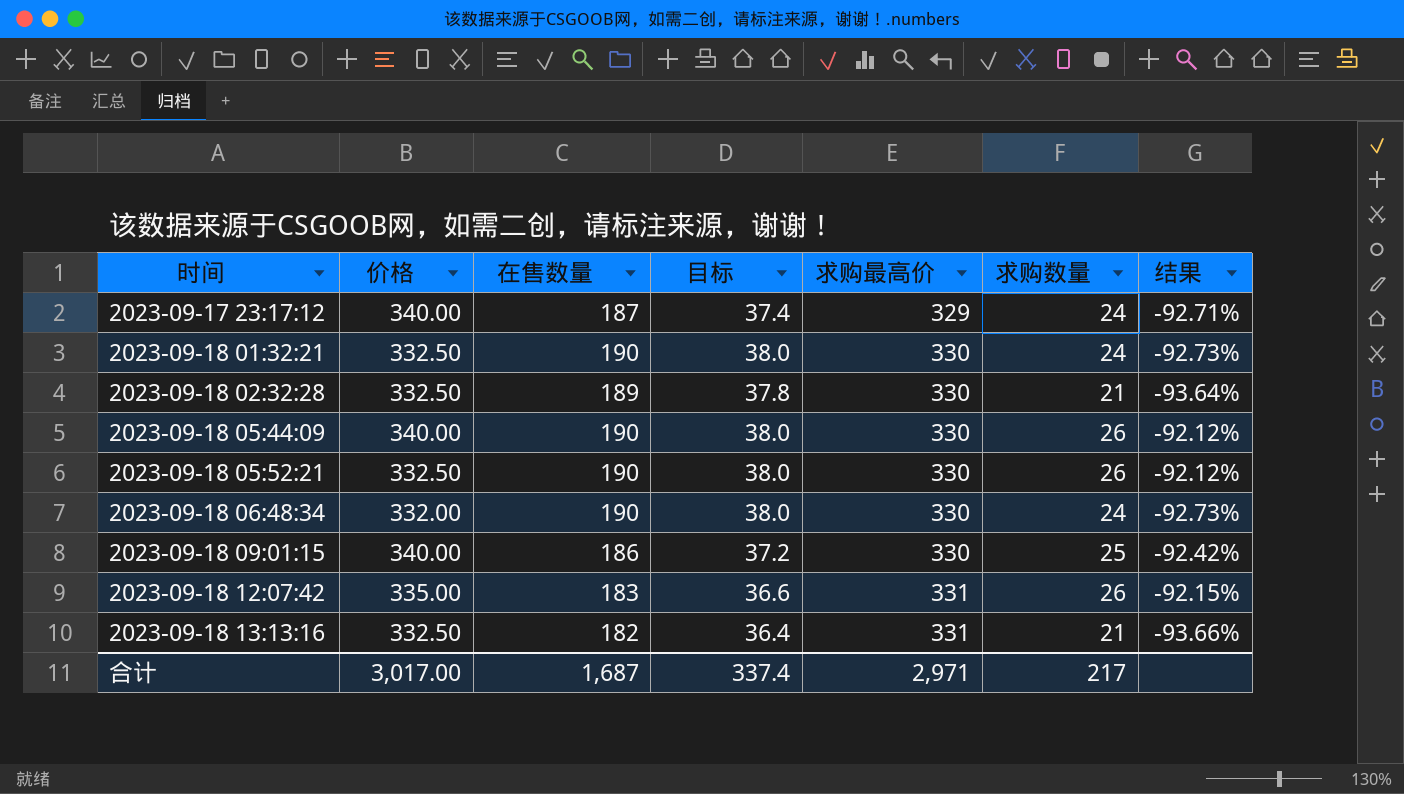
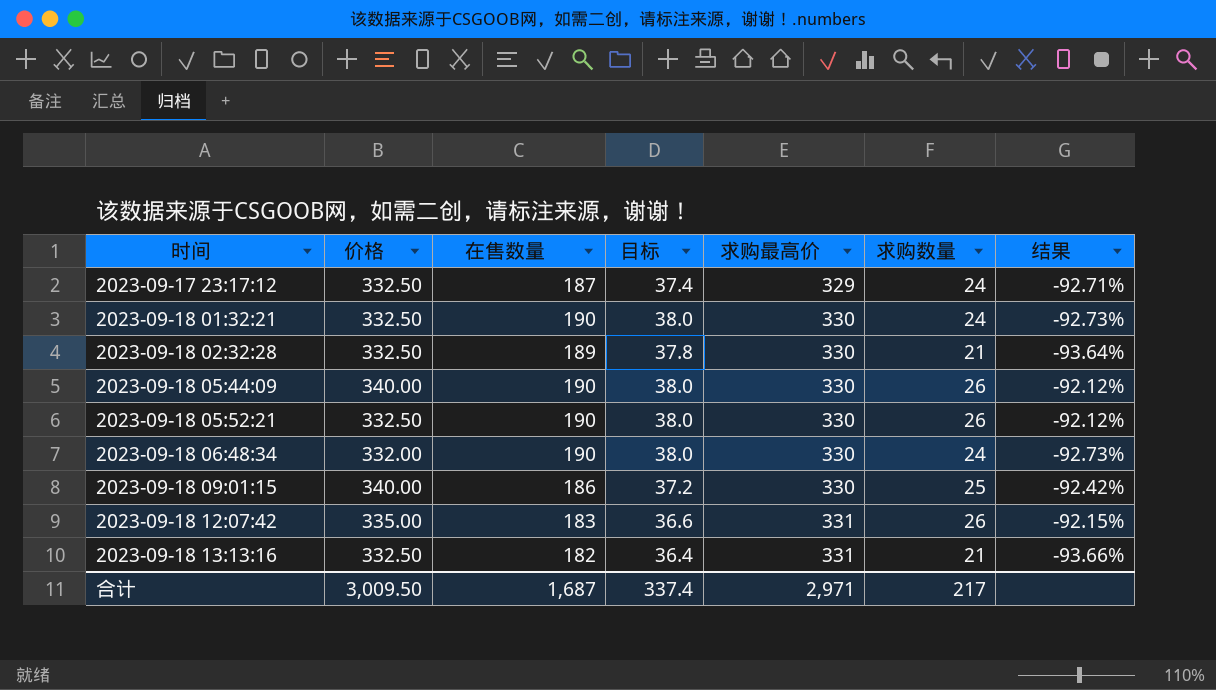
2023-09-17 23:17:12 | 价格: 340.00 -> 332.50
合计 | 价格: 3,017.00 -> 3,009.50

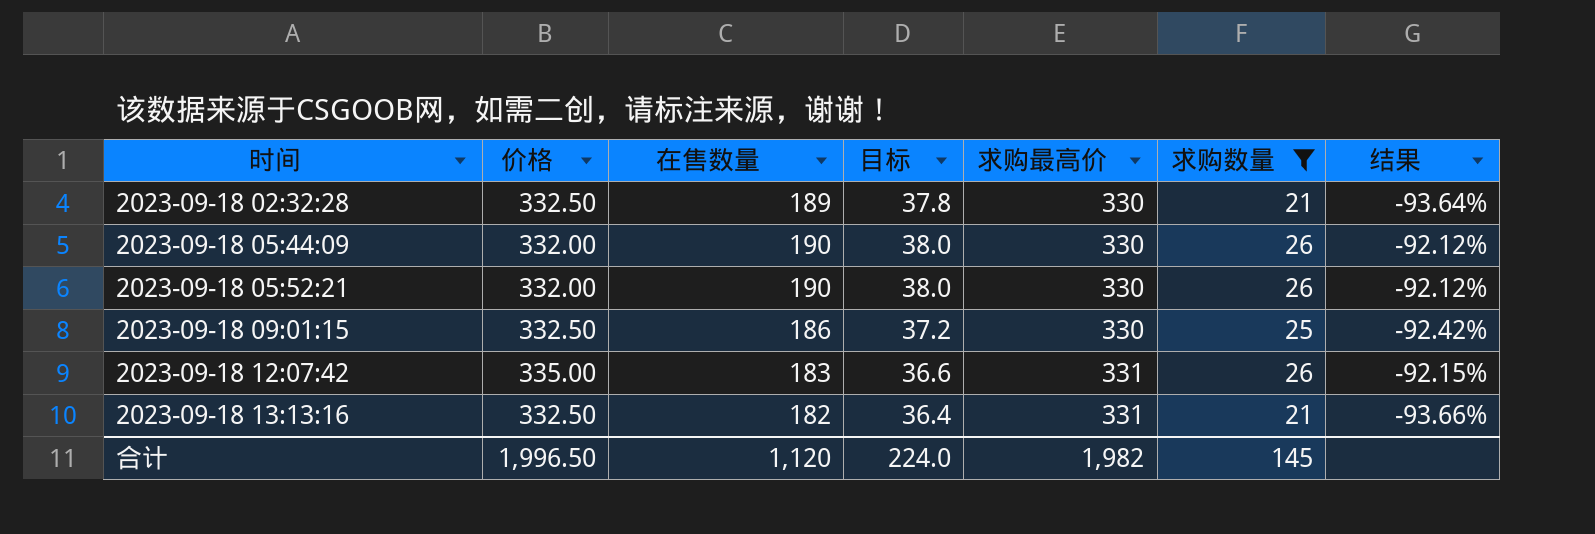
filter: none -> 求购数量 != 24
2023-09-18 05:44:09 | 价格: 340.00 -> 332.00
2023-09-18 05:52:21 | 价格: 332.50 -> 332.00
2023-09-18 09:01:15 | 价格: 340.00 -> 332.50
合计 | 价格: 3,009.50 -> 1,996.50
合计 | 在售数量: 1,687 -> 1,120
合计 | 目标: 337.4 -> 224.0
合计 | 求购最高价: 2,971 -> 1,982
合计 | 求购数量: 217 -> 145

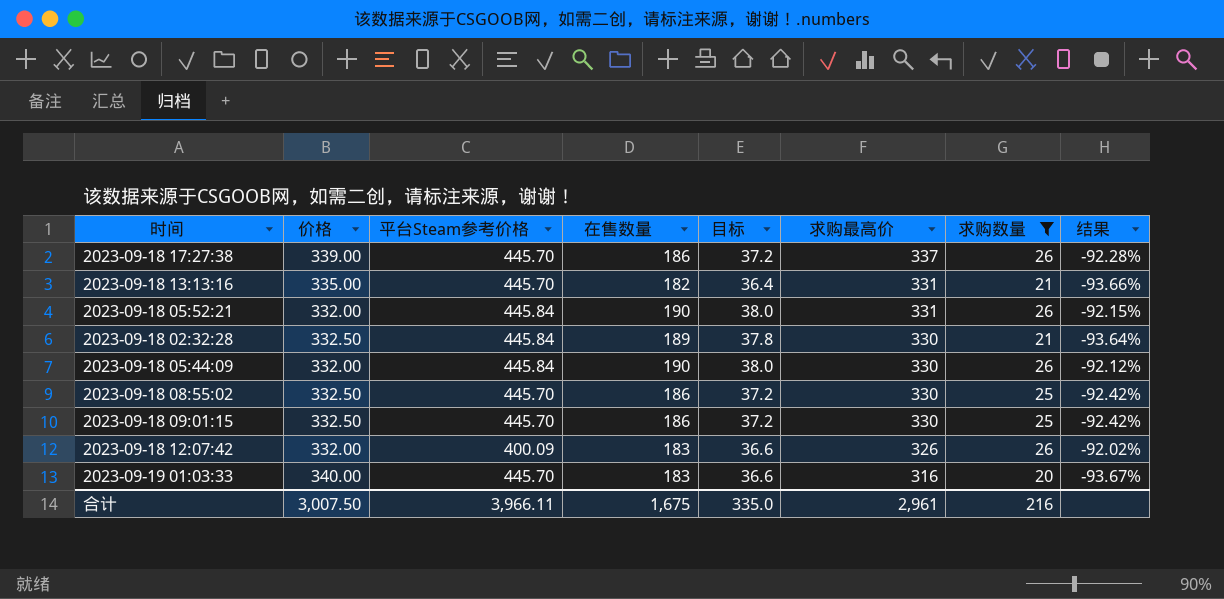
row order: 时间 ascending -> 求购最高价 descending
column 平台Steam参考价格 | position: none -> 3
row 2023-09-18 17:27:38: none -> 339.00 | 445.70 | 186 | 37.2 | 337 | 26 | -92.28%
2023-09-18 13:13:16 | 价格: 332.50 -> 335.00
2023-09-18 05:52:21 | 求购最高价: 330 -> 331
2023-09-18 05:52:21 | 结果: -92.12% -> -92.15%
row 2023-09-18 08:55:02: none -> 332.50 | 445.70 | 186 | 37.2 | 330 | 25 | -92.42%
2023-09-18 12:07:42 | 价格: 335.00 -> 332.00
2023-09-18 12:07:42 | 求购最高价: 331 -> 326
2023-09-18 12:07:42 | 结果: -92.15% -> -92.02%
row 2023-09-19 01:03:33: none -> 340.00 | 445.70 | 183 | 36.6 | 316 | 20 | -93.67%
合计 | 价格: 1,996.50 -> 3,007.50
合计 | 在售数量: 1,120 -> 1,675
合计 | 目标: 224.0 -> 335.0
合计 | 求购最高价: 1,982 -> 2,961
合计 | 求购数量: 145 -> 216

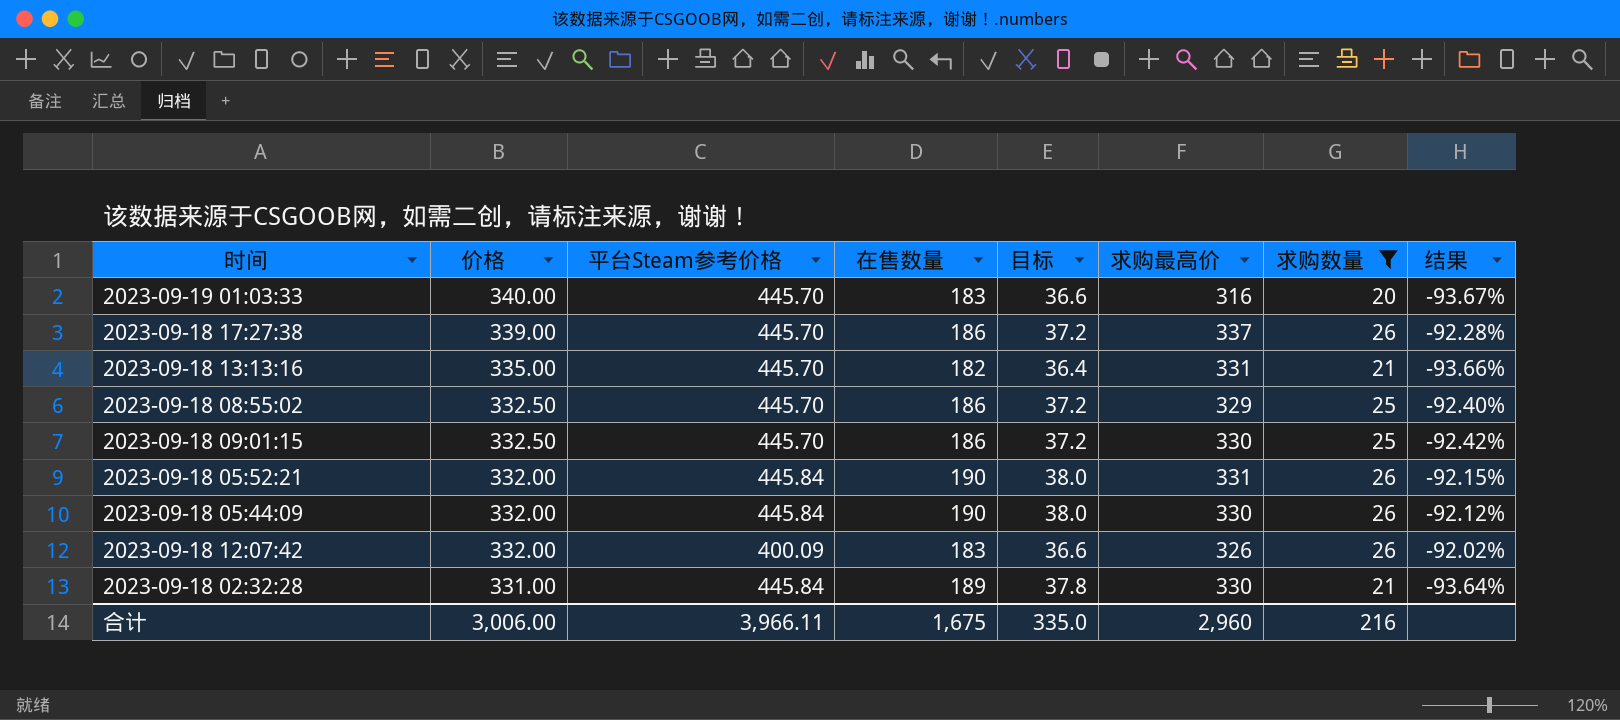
row order: 求购最高价 descending -> 价格 descending
2023-09-18 08:55:02 | 求购最高价: 330 -> 329
2023-09-18 08:55:02 | 结果: -92.42% -> -92.40%
2023-09-18 02:32:28 | 价格: 332.50 -> 331.00
合计 | 价格: 3,007.50 -> 3,006.00
合计 | 求购最高价: 2,961 -> 2,960

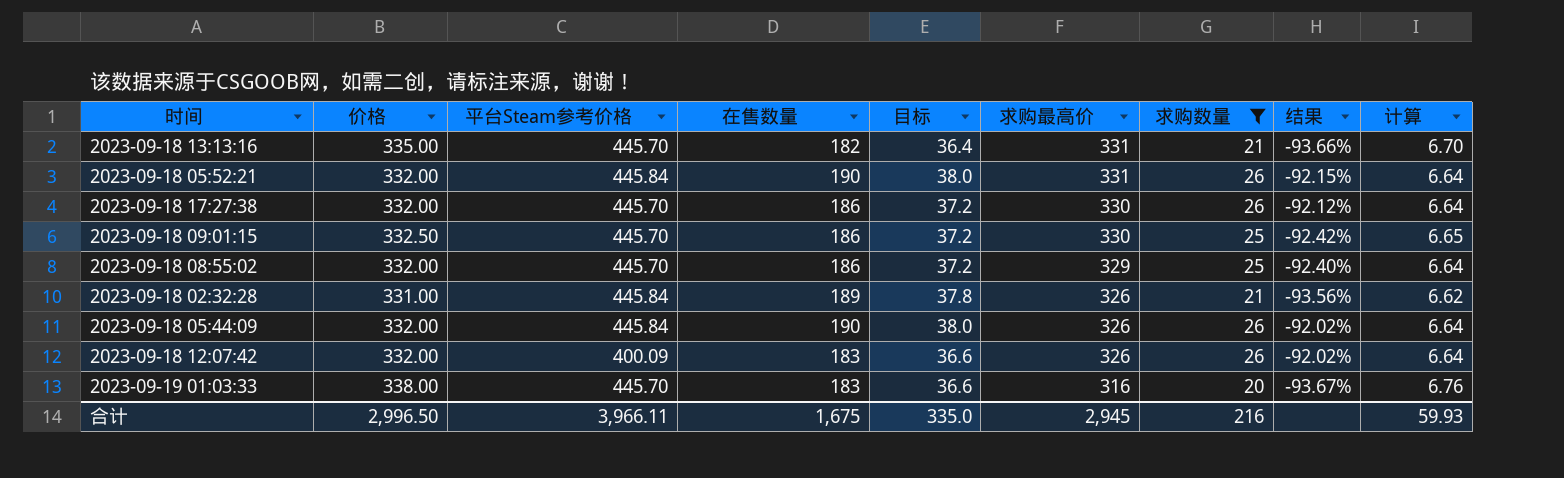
row order: 价格 descending -> 求购最高价 descending
column 计算 | formula: none -> [价格] * 0.02
2023-09-18 17:27:38 | 价格: 339.00 -> 332.00
2023-09-18 17:27:38 | 求购最高价: 337 -> 330
2023-09-18 17:27:38 | 结果: -92.28% -> -92.12%
2023-09-18 08:55:02 | 价格: 332.50 -> 332.00
2023-09-18 02:32:28 | 求购最高价: 330 -> 326
2023-09-18 02:32:28 | 结果: -93.64% -> -93.56%
2023-09-18 05:44:09 | 求购最高价: 330 -> 326
2023-09-18 05:44:09 | 结果: -92.12% -> -92.02%
2023-09-19 01:03:33 | 价格: 340.00 -> 338.00
合计 | 价格: 3,006.00 -> 2,996.50
合计 | 求购最高价: 2,960 -> 2,945

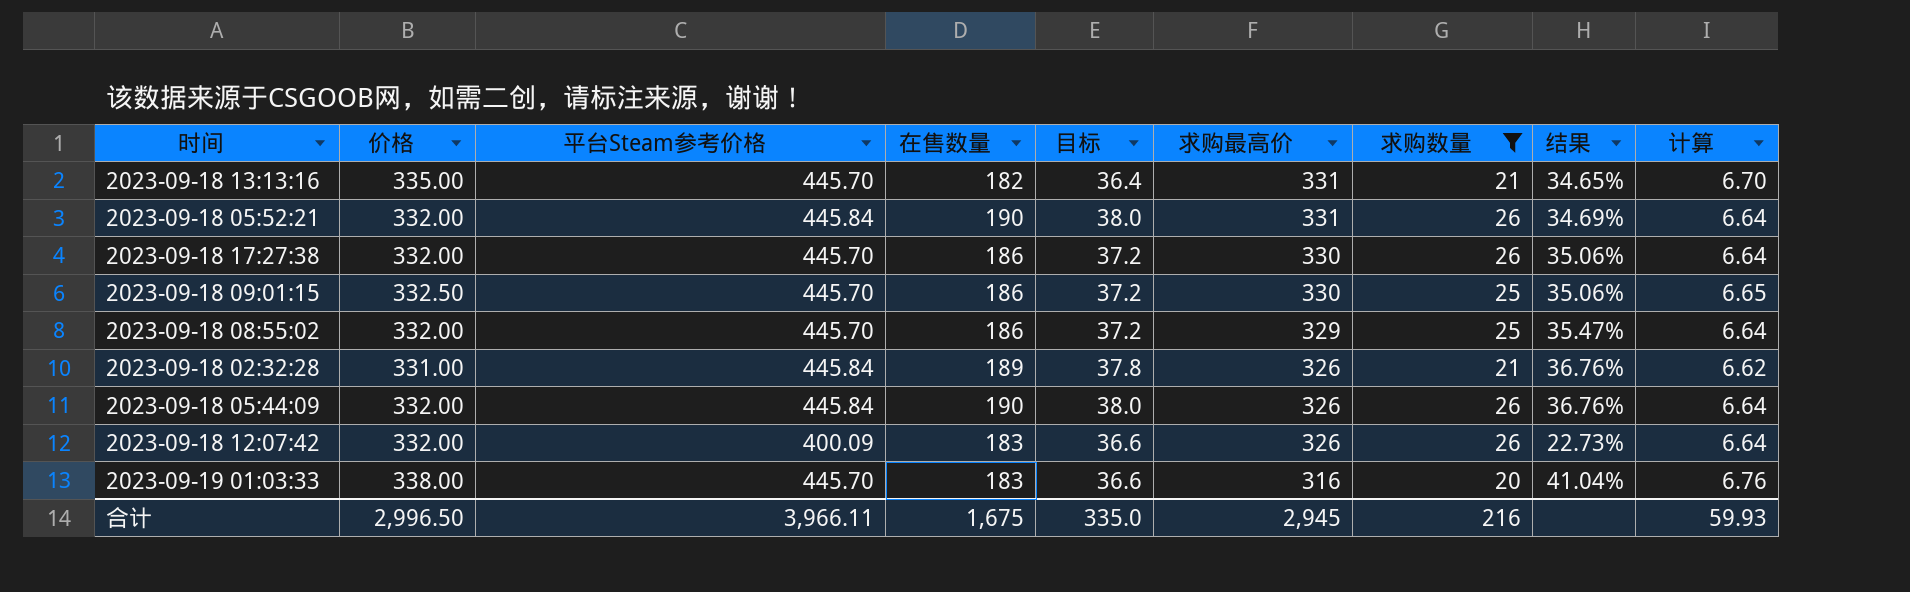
column 结果 | formula: ([求购数量] - [求购最高价]) / [求购最高价] -> ([平台Steam参考价格] - [求购最高价]) / [求购最高价]

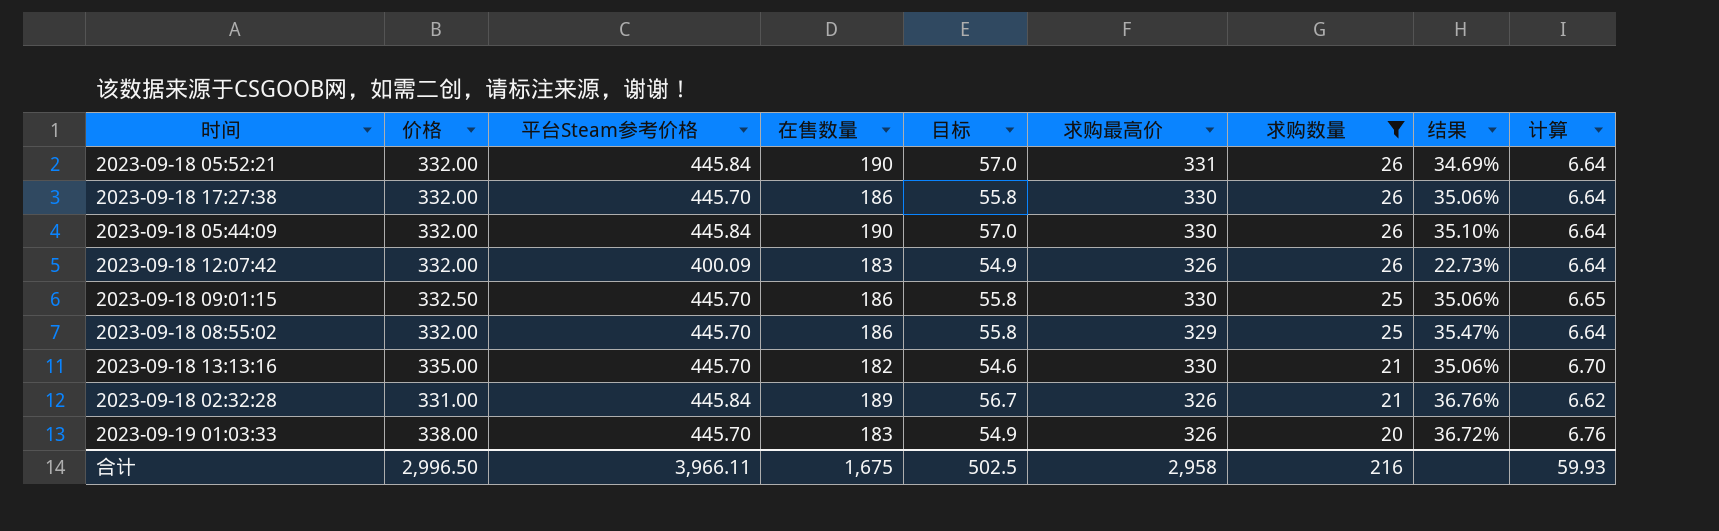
row order: 求购最高价 descending -> 求购数量 descending
column 目标 | formula: [在售数量] * 0.2 -> [在售数量] * 0.3
2023-09-18 05:44:09 | 求购最高价: 326 -> 330
2023-09-18 05:44:09 | 结果: 36.76% -> 35.10%
2023-09-18 13:13:16 | 求购最高价: 331 -> 330
2023-09-18 13:13:16 | 结果: 34.65% -> 35.06%
2023-09-19 01:03:33 | 求购最高价: 316 -> 326
2023-09-19 01:03:33 | 结果: 41.04% -> 36.72%
合计 | 目标: 335.0 -> 502.5
合计 | 求购最高价: 2,945 -> 2,958

